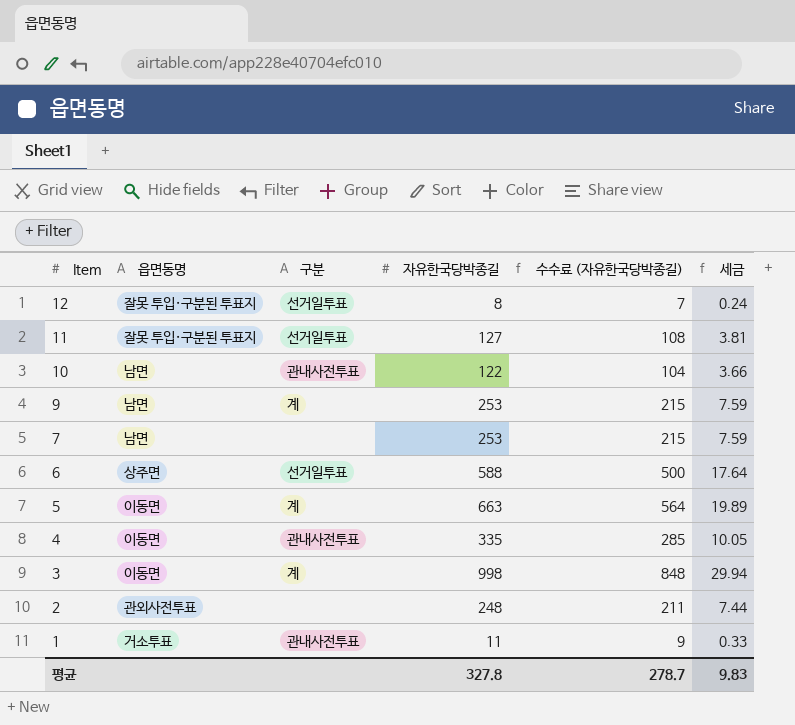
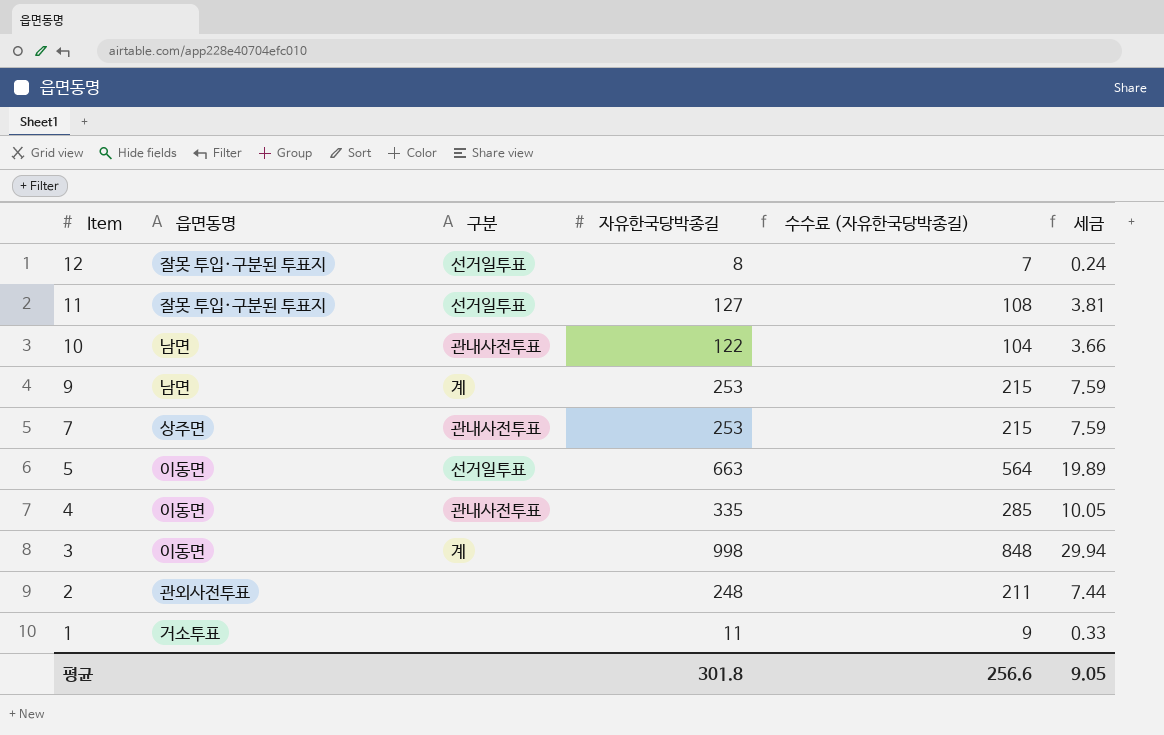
row 6: 상주면 | 선거일투표 | 588 | 500 | 17.64 -> none
7 | 읍면동명: 남면 -> 상주면
7 | 구분: none -> 관내사전투표
5 | 구분: 계 -> 선거일투표
1 | 구분: 관내사전투표 -> none
평균 | 자유한국당박종길: 327.8 -> 301.8
평균 | 수수료 (자유한국당박종길): 278.7 -> 256.6
평균 | 세금: 9.83 -> 9.05

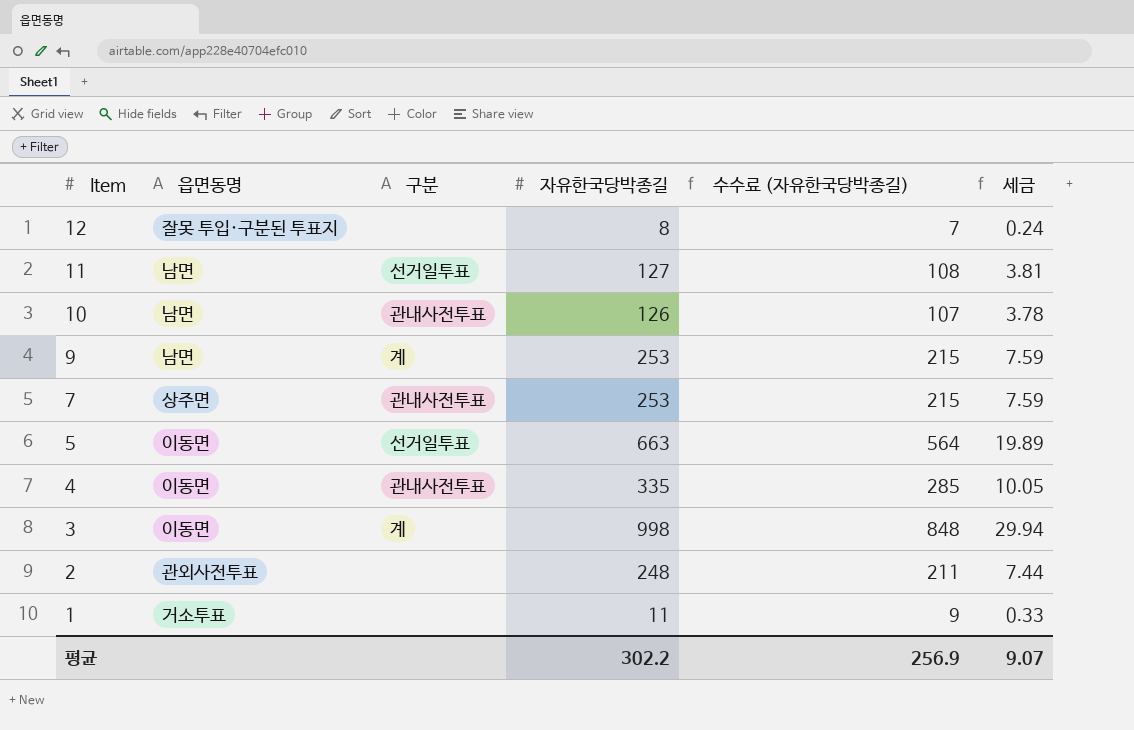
12 | 구분: 선거일투표 -> none
11 | 읍면동명: 잘못 투입·구분된 투표지 -> 남면
10 | 자유한국당박종길: 122 -> 126
10 | 수수료 (자유한국당박종길): 104 -> 107
10 | 세금: 3.66 -> 3.78
평균 | 자유한국당박종길: 301.8 -> 302.2
평균 | 수수료 (자유한국당박종길): 256.6 -> 256.9
평균 | 세금: 9.05 -> 9.07

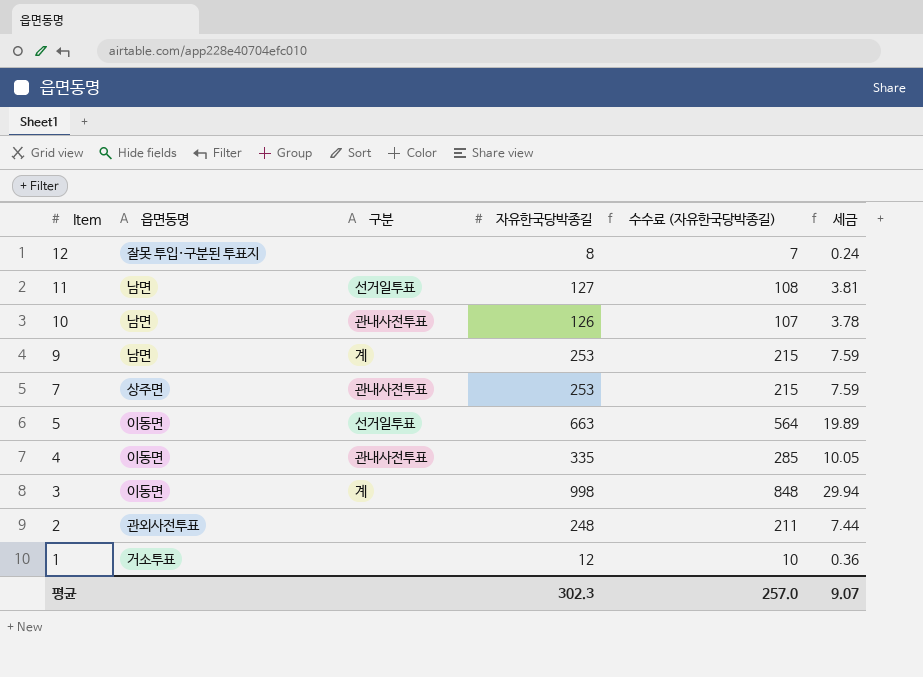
1 | 자유한국당박종길: 11 -> 12
1 | 수수료 (자유한국당박종길): 9 -> 10
1 | 세금: 0.33 -> 0.36
평균 | 자유한국당박종길: 302.2 -> 302.3
평균 | 수수료 (자유한국당박종길): 256.9 -> 257.0

